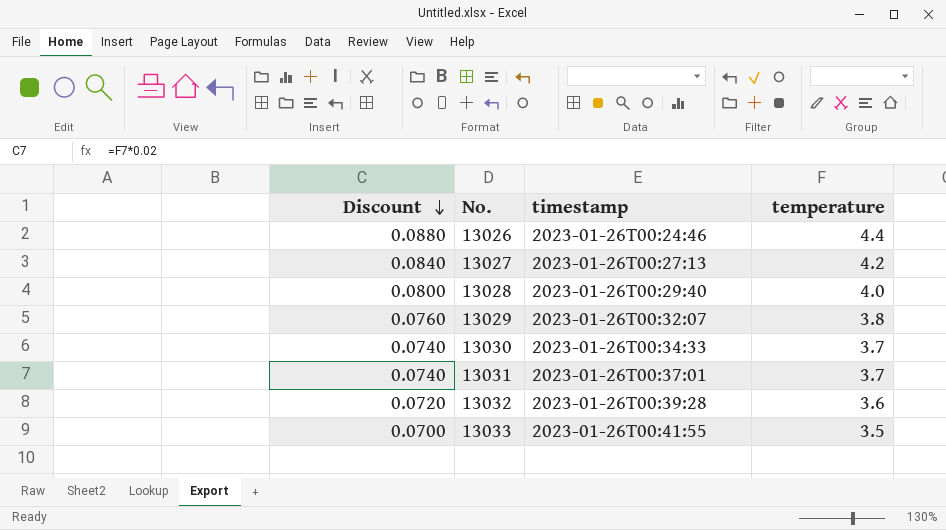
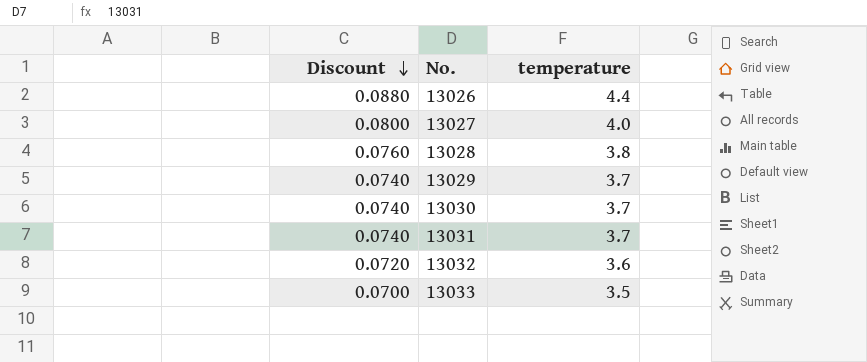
column timestamp | position: 3 -> none
13027 | Discount: 0.0840 -> 0.0800
13027 | temperature: 4.2 -> 4.0
13028 | Discount: 0.0800 -> 0.0760
13028 | temperature: 4.0 -> 3.8
13029 | Discount: 0.0760 -> 0.0740
13029 | temperature: 3.8 -> 3.7

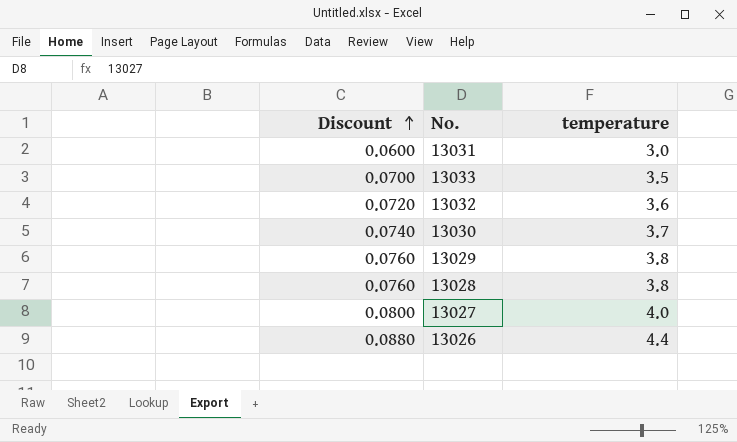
row order: Discount descending -> Discount ascending
13031 | Discount: 0.0740 -> 0.0600
13031 | temperature: 3.7 -> 3.0
13029 | Discount: 0.0740 -> 0.0760
13029 | temperature: 3.7 -> 3.8

